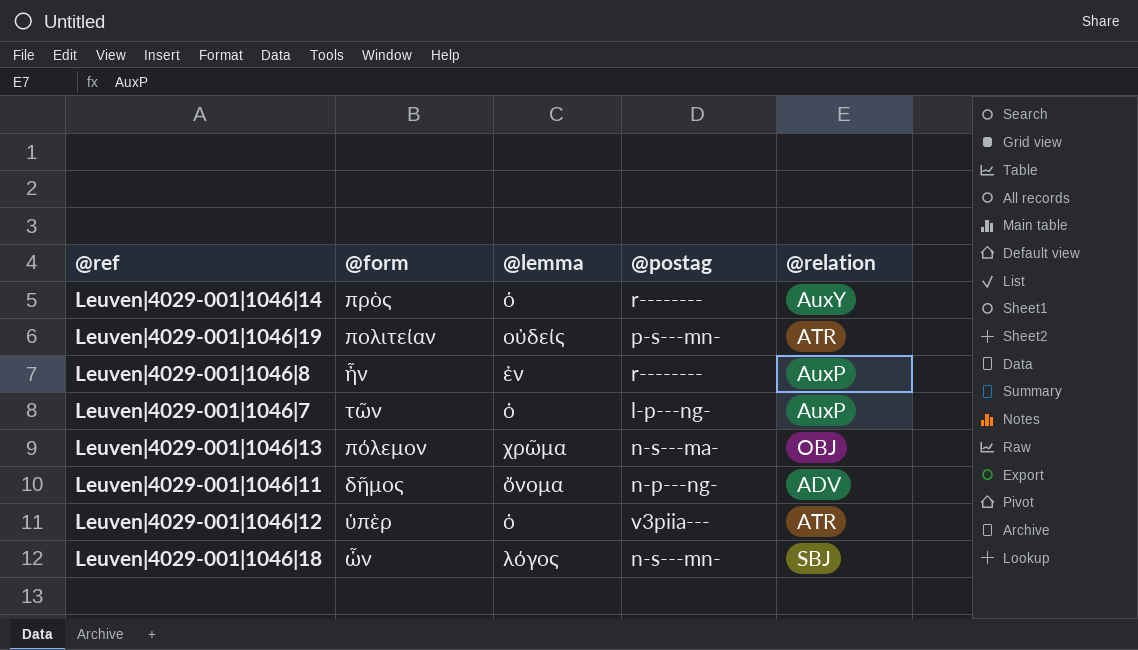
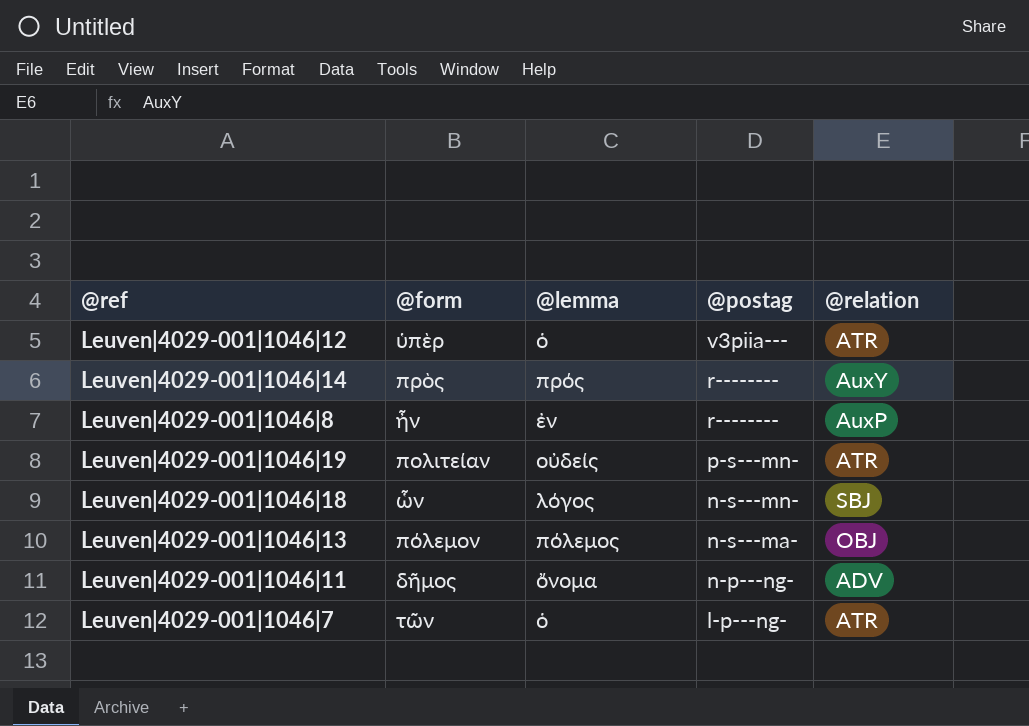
row order: none -> @postag descending
Leuven|4029-001|1046|14 | @lemma: ὁ -> πρός
Leuven|4029-001|1046|13 | @lemma: χρῶμα -> πόλεμος
Leuven|4029-001|1046|7 | @relation: AuxP -> ATR

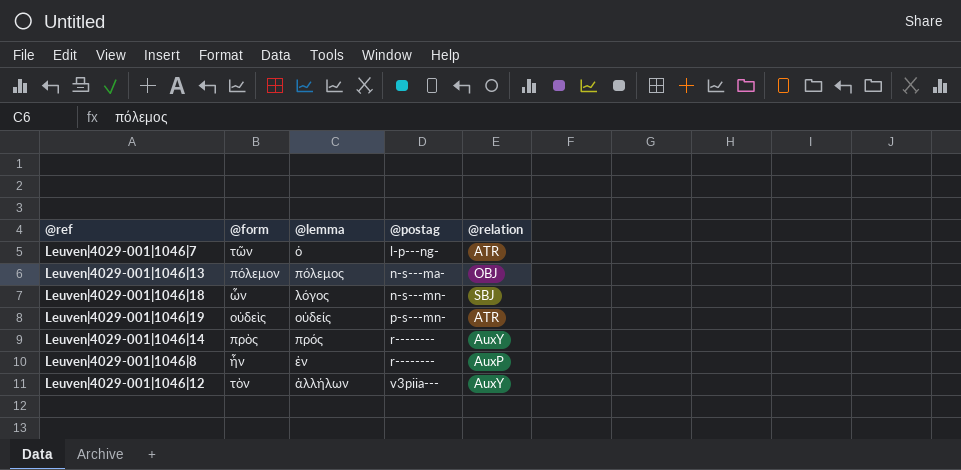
row order: @postag descending -> @postag ascending
row Leuven|4029-001|1046|11: δῆμος | ὄνομα | n-p---ng- | ADV -> none
Leuven|4029-001|1046|19 | @form: πολιτείαν -> οὐδεὶς
Leuven|4029-001|1046|12 | @form: ὑπὲρ -> τὸν
Leuven|4029-001|1046|12 | @lemma: ὁ -> ἀλλήλων
Leuven|4029-001|1046|12 | @relation: ATR -> AuxY

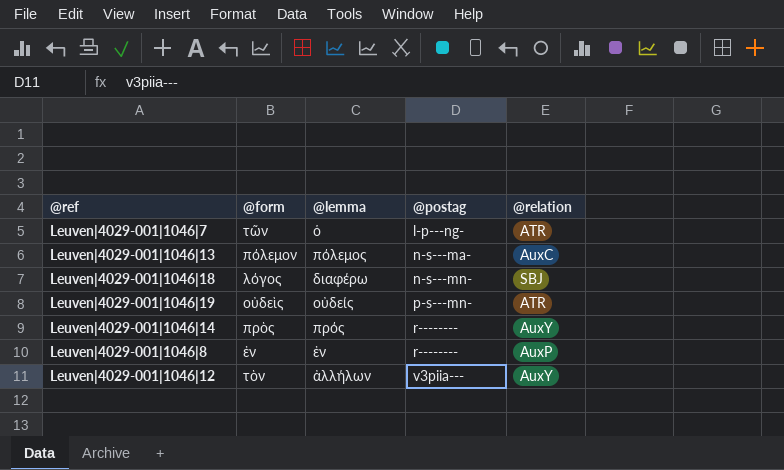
Leuven|4029-001|1046|13 | @relation: OBJ -> AuxC
Leuven|4029-001|1046|18 | @form: ὧν -> λόγος
Leuven|4029-001|1046|18 | @lemma: λόγος -> διαφέρω
Leuven|4029-001|1046|8 | @form: ἦν -> ἐν

